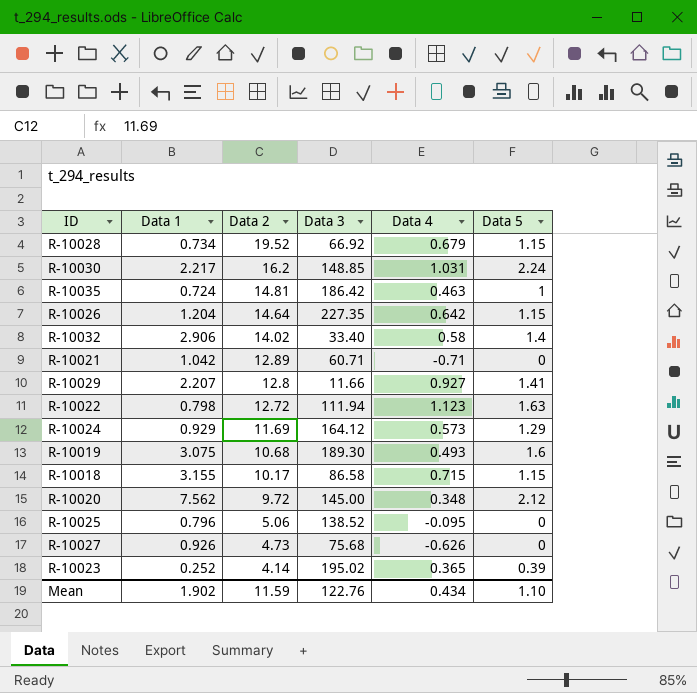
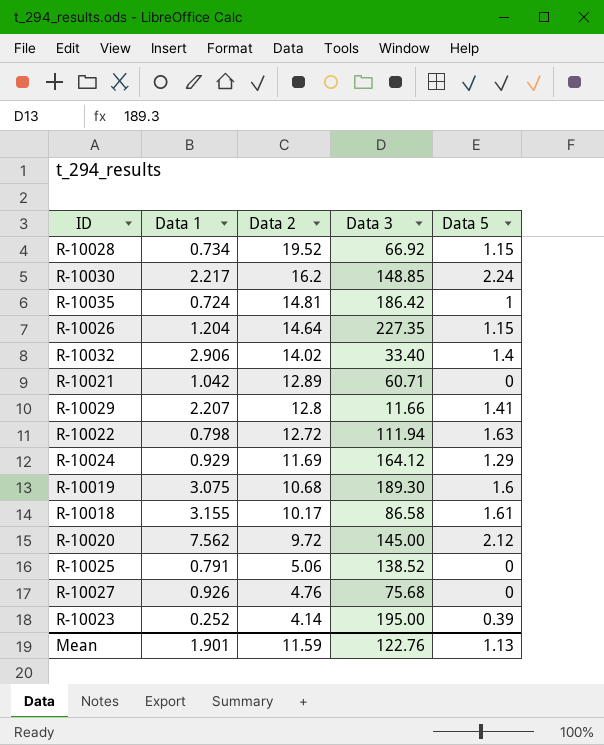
column Data 4 | position: 5 -> none
R-10018 | Data 5: 1.15 -> 1.61
R-10025 | Data 1: 0.796 -> 0.791
R-10027 | Data 2: 4.73 -> 4.76
R-10023 | Data 3: 195.02 -> 195.00
Mean | Data 1: 1.902 -> 1.901
Mean | Data 5: 1.10 -> 1.13

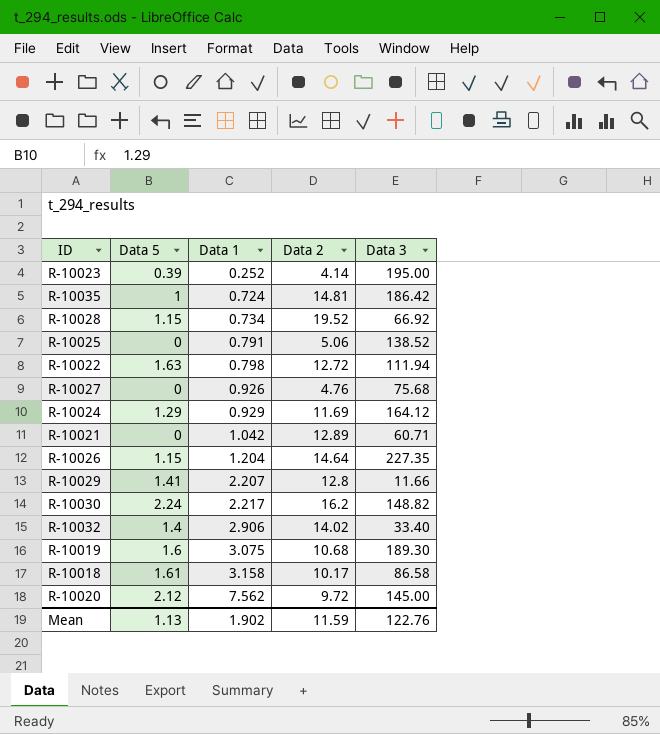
row order: Data 2 descending -> Data 1 ascending
column Data 5 | position: 5 -> 2
R-10030 | Data 3: 148.85 -> 148.82
R-10018 | Data 1: 3.155 -> 3.158
Mean | Data 1: 1.901 -> 1.902

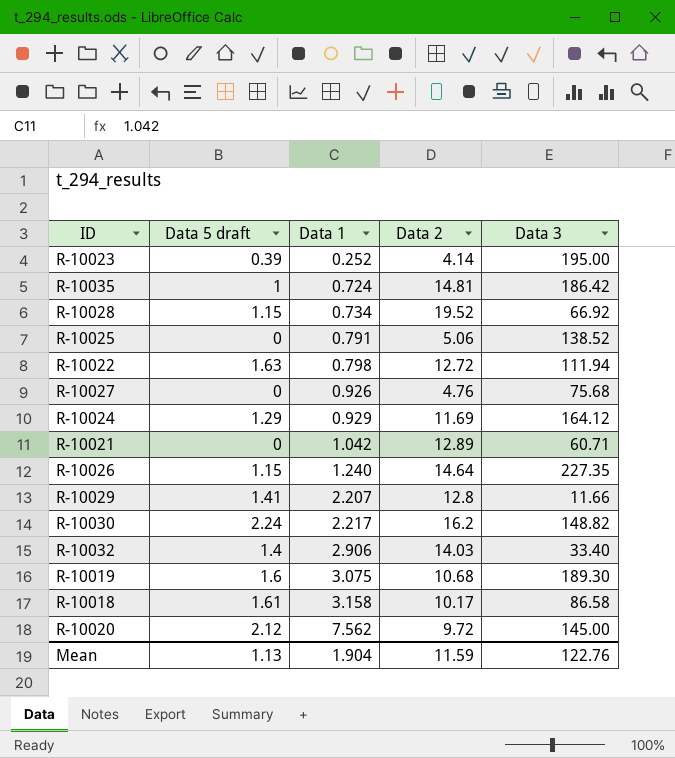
column name: Data 5 -> Data 5 draft
R-10026 | Data 1: 1.204 -> 1.240
R-10032 | Data 2: 14.02 -> 14.03
Mean | Data 1: 1.902 -> 1.904

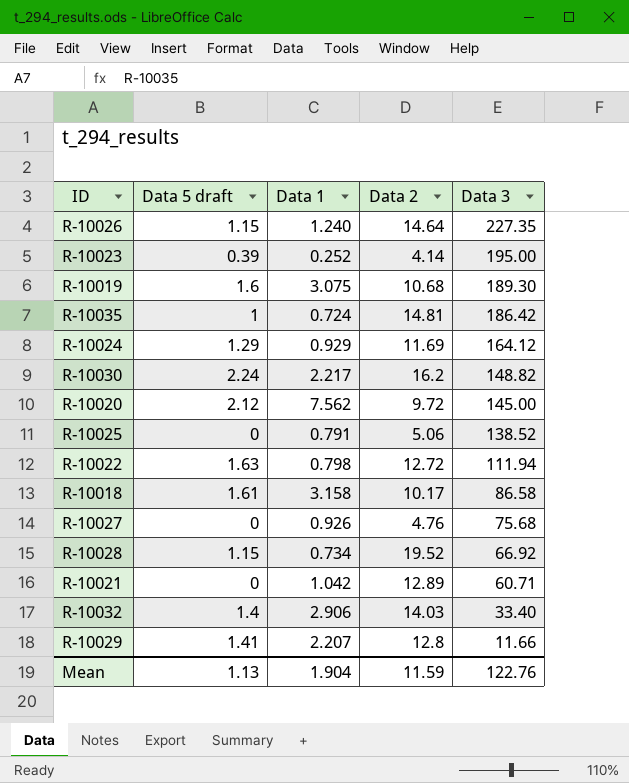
row order: Data 1 ascending -> Data 3 descending

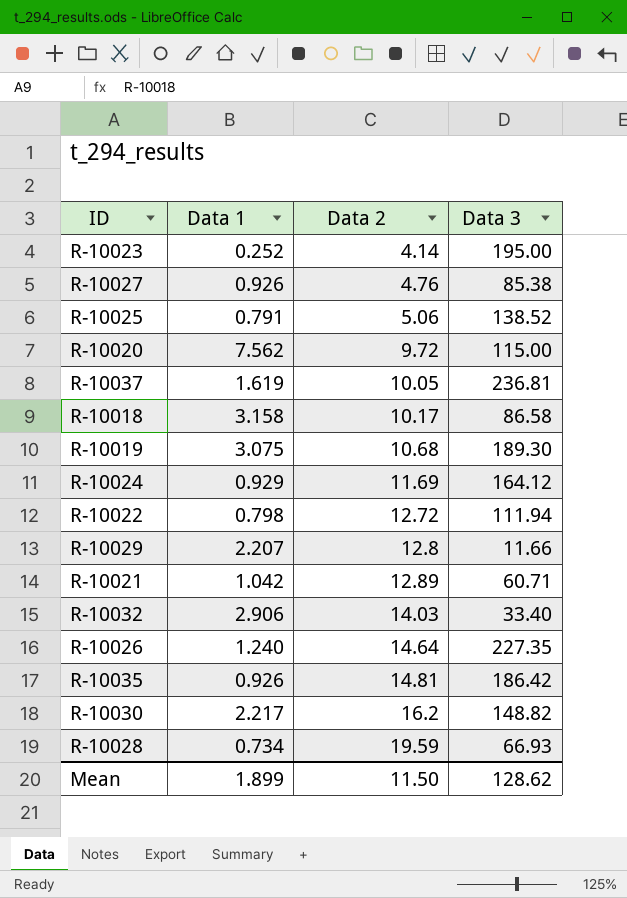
row order: Data 3 descending -> Data 2 ascending
column Data 5 draft | position: 2 -> none
R-10027 | Data 3: 75.68 -> 85.38
R-10020 | Data 3: 145.00 -> 115.00
row R-10037: none -> 1.619 | 10.05 | 236.81
R-10035 | Data 1: 0.724 -> 0.926
R-10028 | Data 2: 19.52 -> 19.59
R-10028 | Data 3: 66.92 -> 66.93
Mean | Data 1: 1.904 -> 1.899
Mean | Data 2: 11.59 -> 11.50
Mean | Data 3: 122.76 -> 128.62

